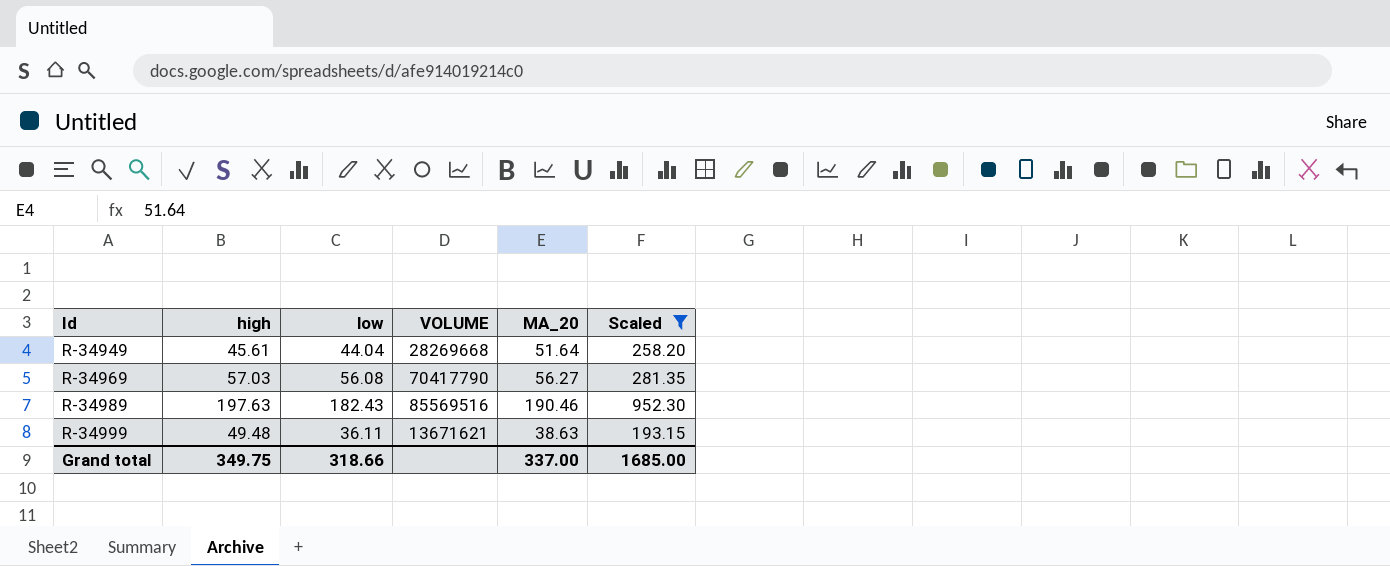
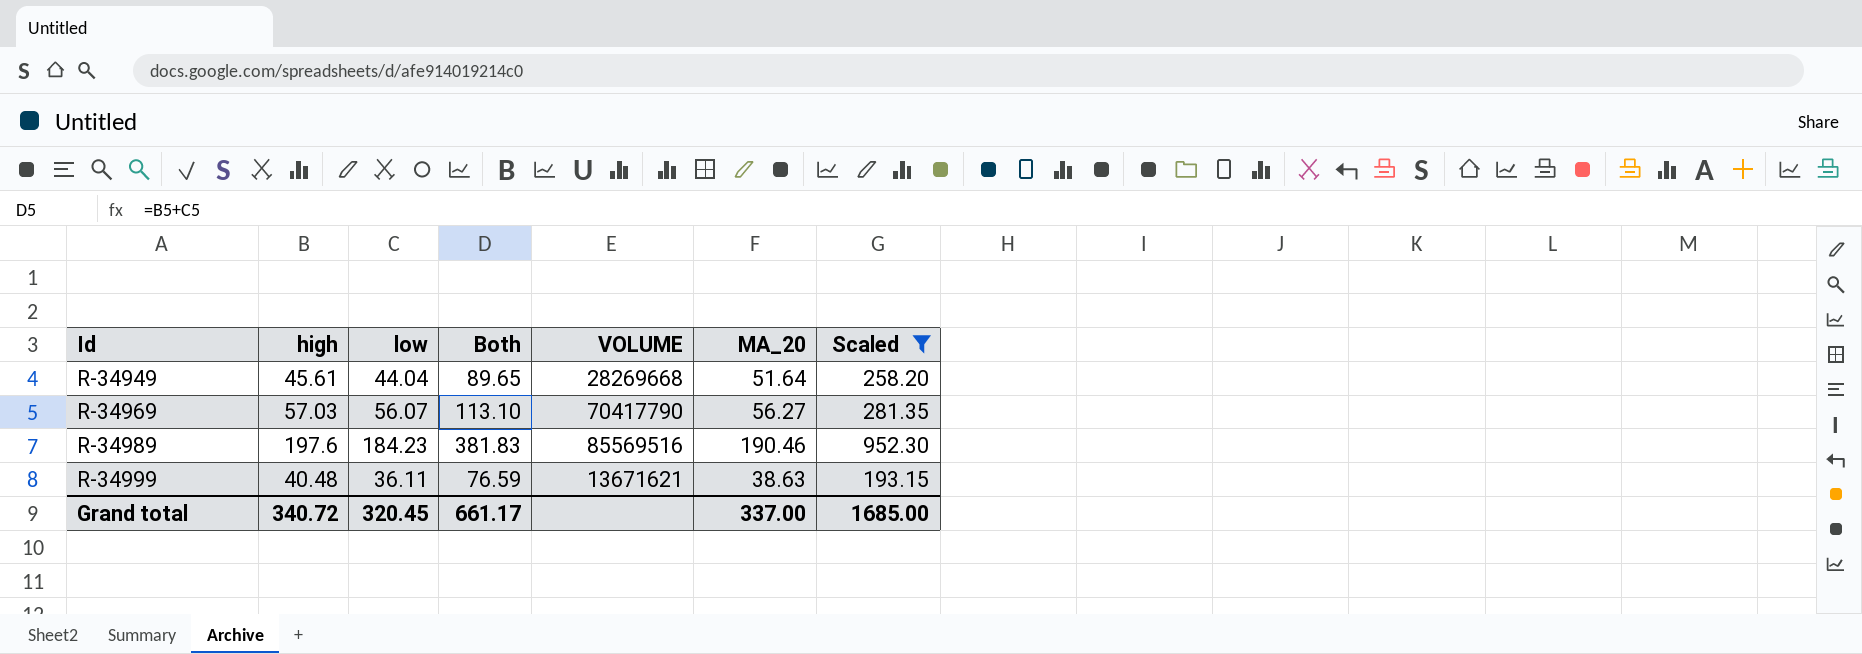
column Both | formula: none -> [high] + [low]
R-34969 | low: 56.08 -> 56.07
R-34989 | high: 197.63 -> 197.6
R-34989 | low: 182.43 -> 184.23
R-34999 | high: 49.48 -> 40.48
Grand total | high: 349.75 -> 340.72
Grand total | low: 318.66 -> 320.45

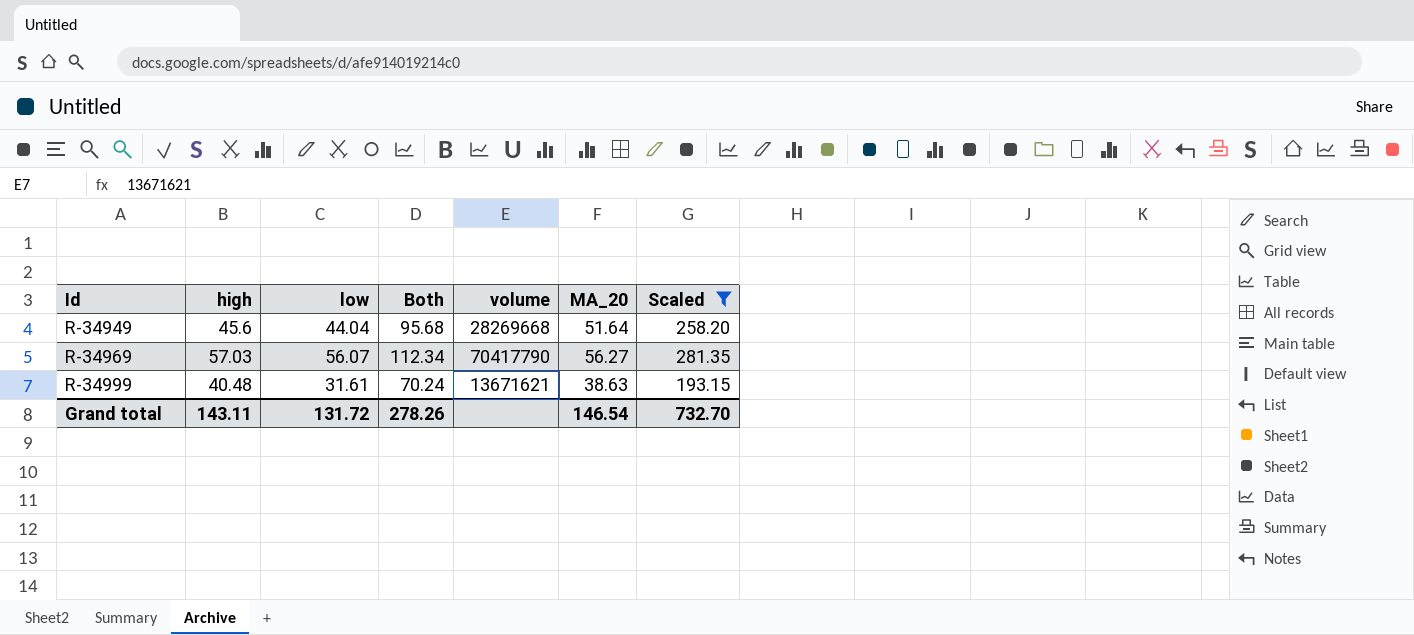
column Both | formula: [high] + [low] -> [low] + [MA_20]
column name: VOLUME -> volume
row R-34989: 197.6 | 184.23 | 381.83 | 85569516 | 190.46 | 952.30 -> none
R-34949 | high: 45.61 -> 45.6
R-34999 | low: 36.11 -> 31.61
Grand total | high: 340.72 -> 143.11
Grand total | low: 320.45 -> 131.72
Grand total | Both: 661.17 -> 278.26
Grand total | MA_20: 337.00 -> 146.54
Grand total | Scaled: 1685.00 -> 732.70

